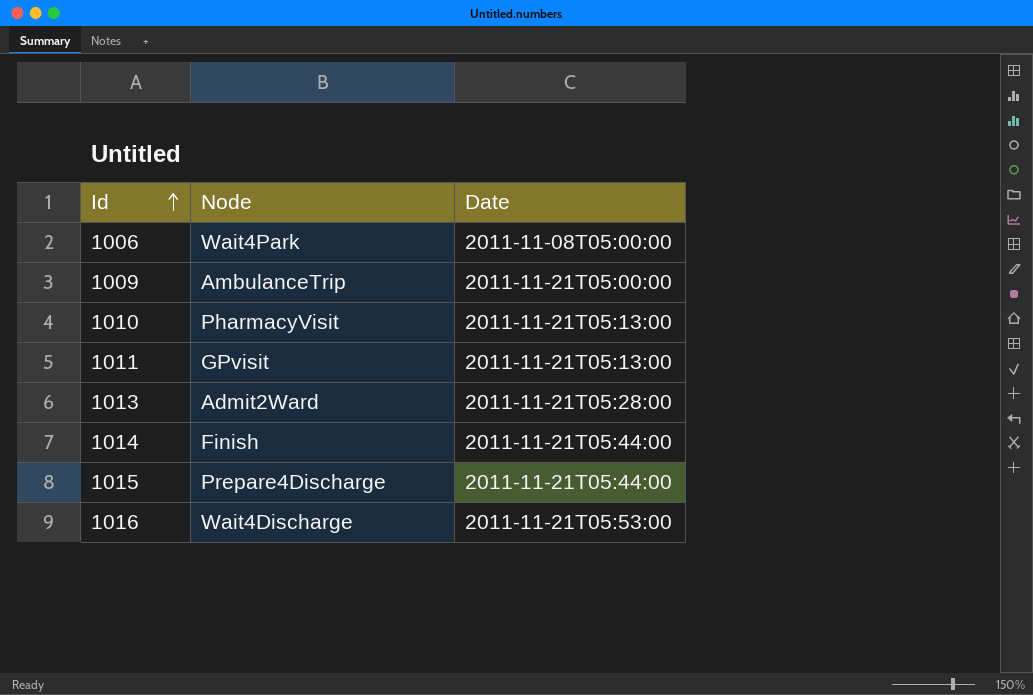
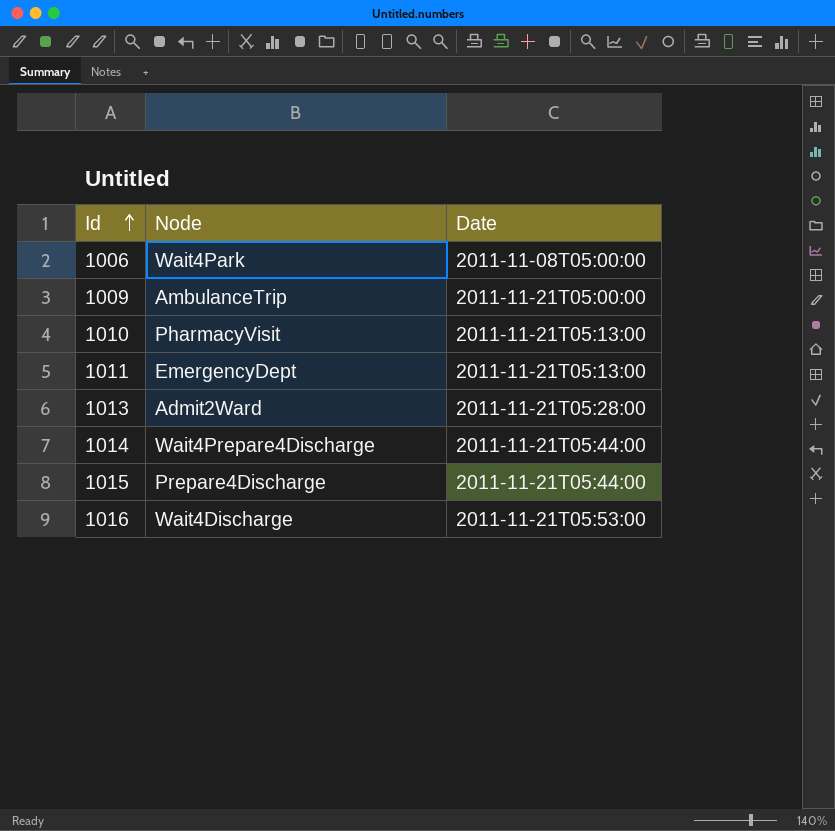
1011 | Node: GPvisit -> EmergencyDept
1014 | Node: Finish -> Wait4Prepare4Discharge

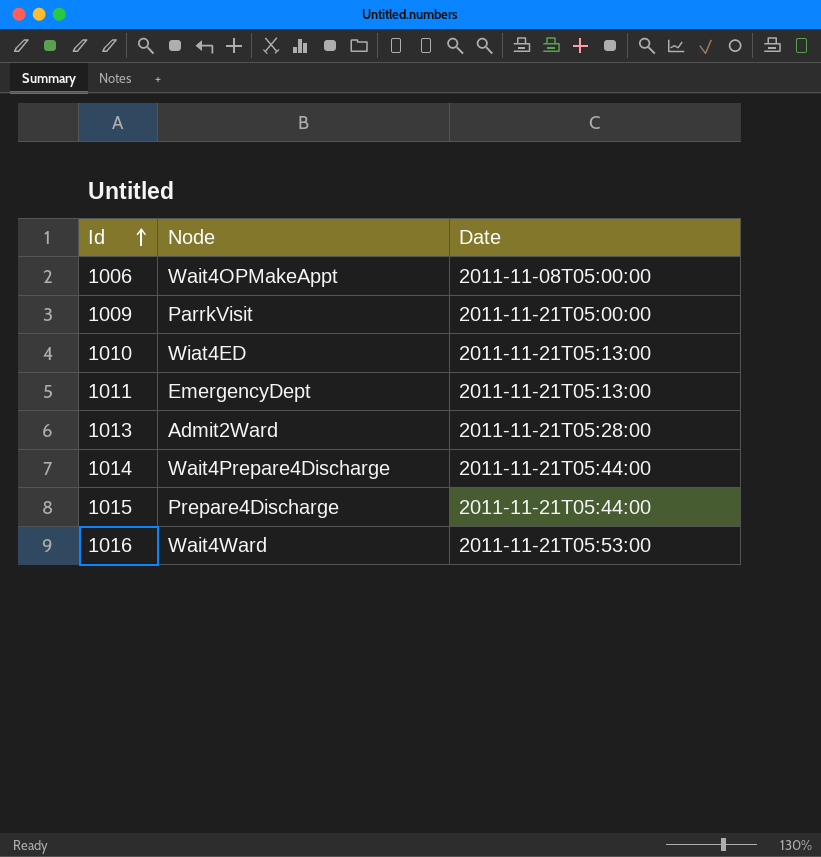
1006 | Node: Wait4Park -> Wait4OPMakeAppt
1009 | Node: AmbulanceTrip -> ParrkVisit
1010 | Node: PharmacyVisit -> Wiat4ED
1016 | Node: Wait4Discharge -> Wait4Ward

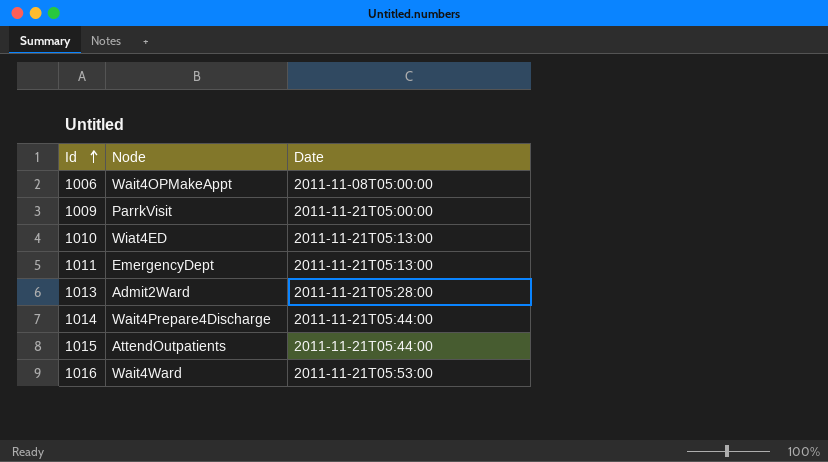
1015 | Node: Prepare4Discharge -> AttendOutpatients

